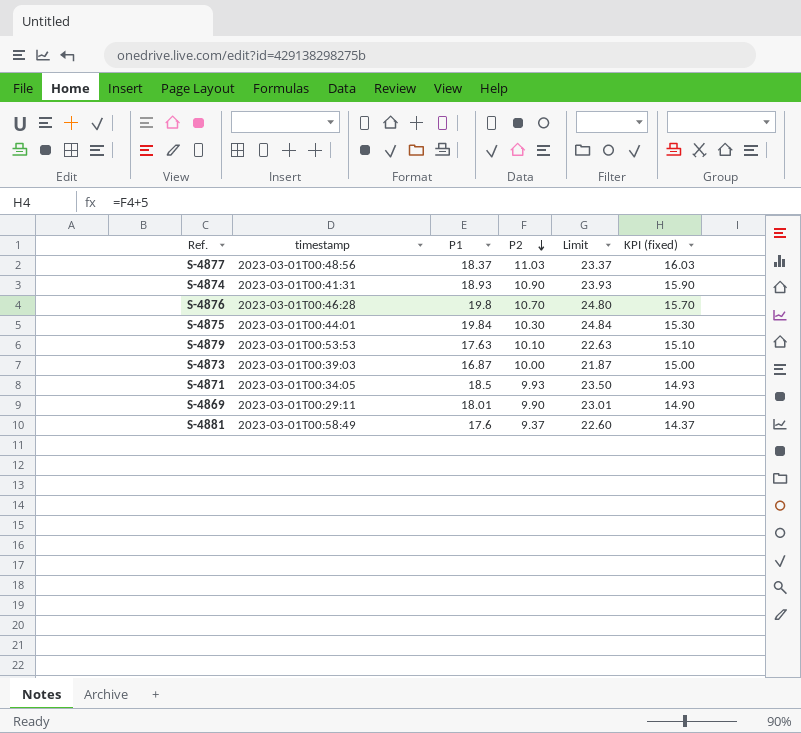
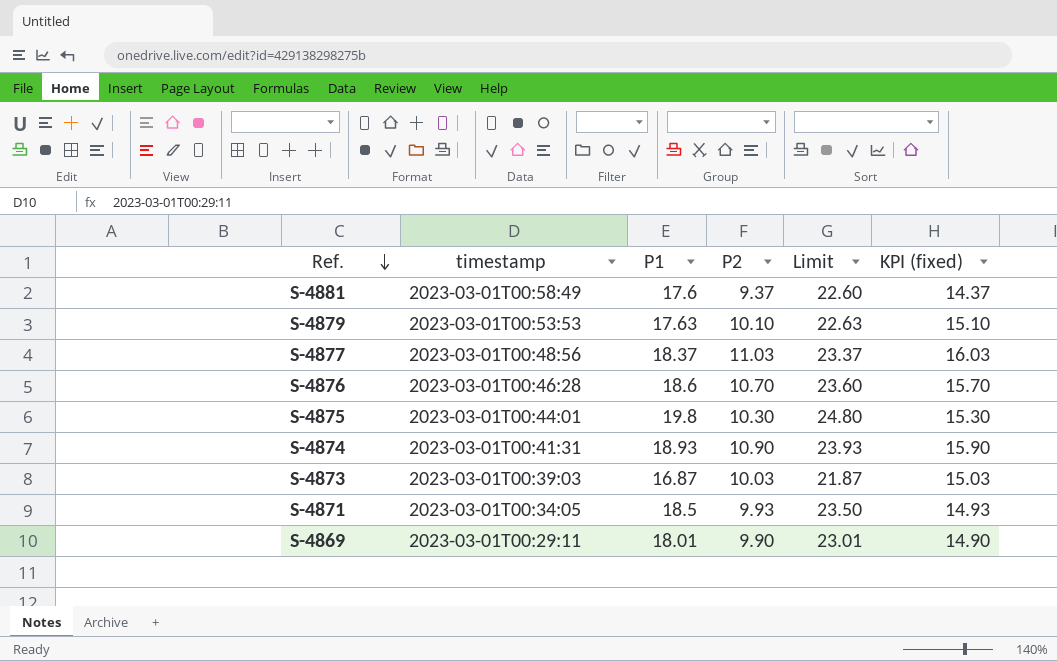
row order: P2 descending -> Ref. descending
S-4876 | P1: 19.8 -> 18.6
S-4876 | Limit: 24.80 -> 23.60
S-4875 | P1: 19.84 -> 19.8
S-4875 | Limit: 24.84 -> 24.80
S-4873 | P2: 10.00 -> 10.03
S-4873 | KPI (fixed): 15.00 -> 15.03

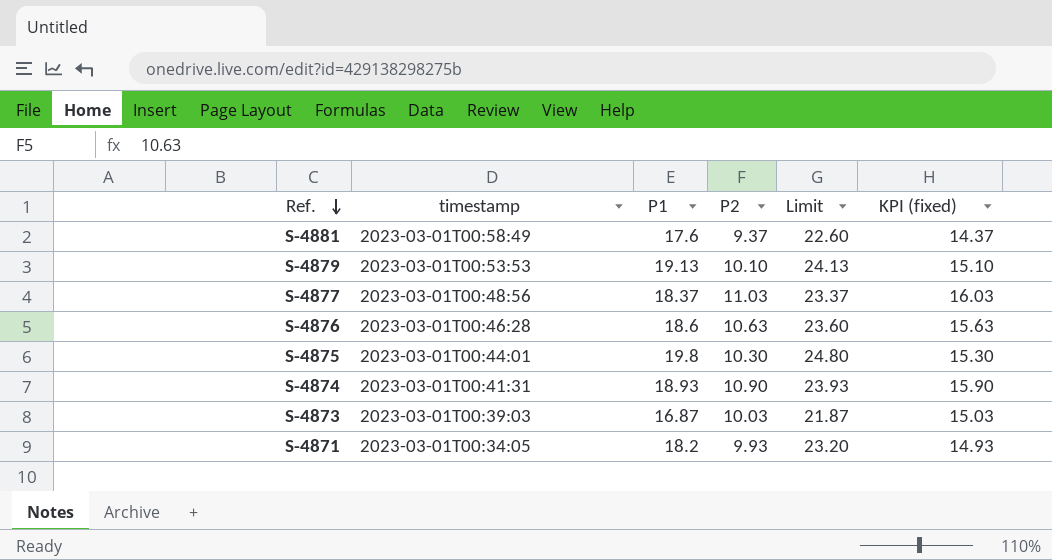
row S-4869: 2023-03-01T00:29:11 | 18.01 | 9.90 | 23.01 | 14.90 -> none
S-4879 | P1: 17.63 -> 19.13
S-4879 | Limit: 22.63 -> 24.13
S-4876 | P2: 10.70 -> 10.63
S-4876 | KPI (fixed): 15.70 -> 15.63
S-4871 | P1: 18.5 -> 18.2
S-4871 | Limit: 23.50 -> 23.20

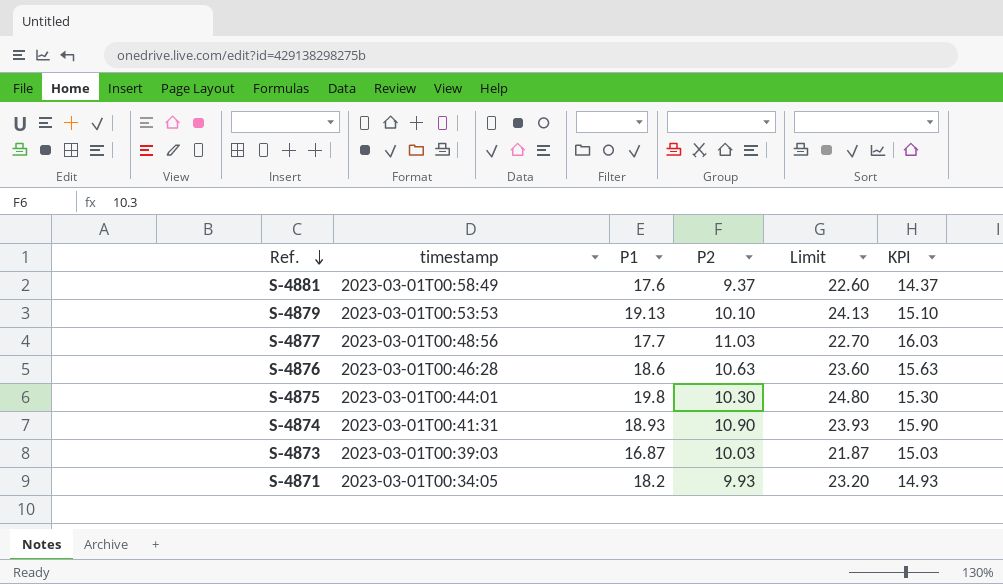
column name: KPI (fixed) -> KPI
S-4877 | P1: 18.37 -> 17.7
S-4877 | Limit: 23.37 -> 22.70

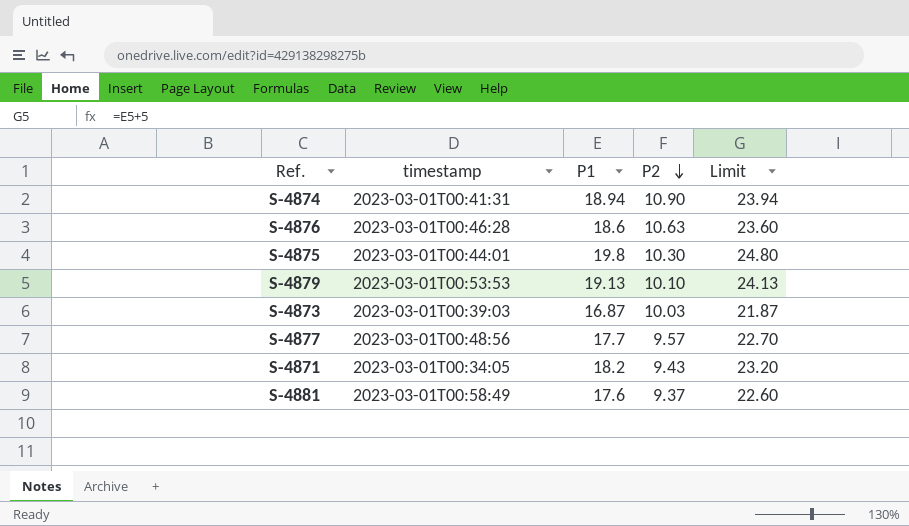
row order: Ref. descending -> P2 descending
column KPI | formula: [P2] + 5 -> none
S-4874 | P1: 18.93 -> 18.94
S-4874 | Limit: 23.93 -> 23.94
S-4877 | P2: 11.03 -> 9.57
S-4871 | P2: 9.93 -> 9.43

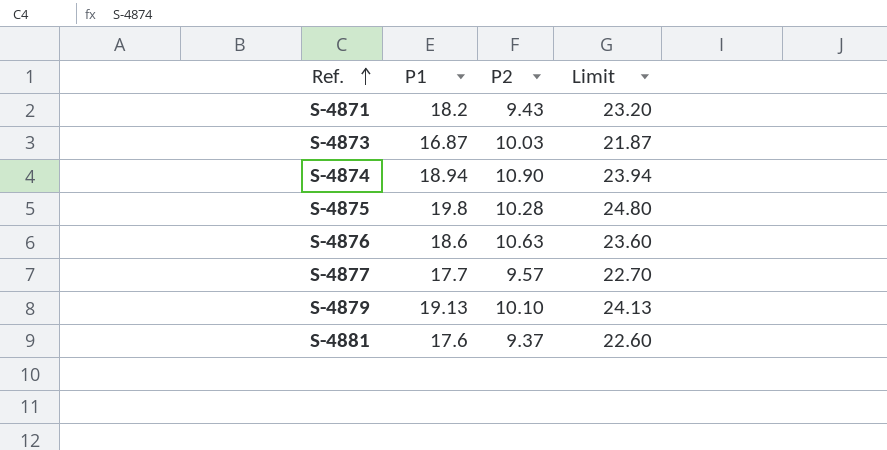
row order: P2 descending -> Ref. ascending
column timestamp | position: 2 -> none
S-4875 | P2: 10.30 -> 10.28

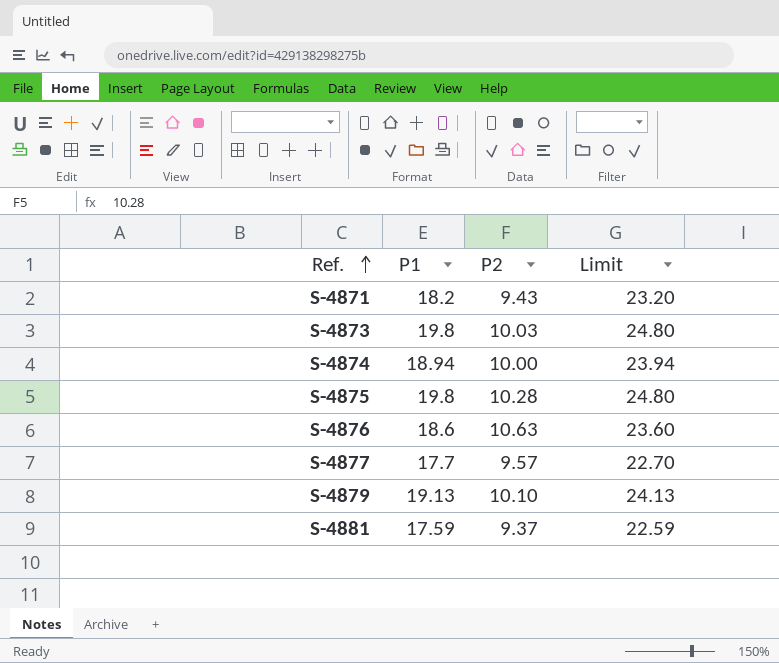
S-4873 | P1: 16.87 -> 19.8
S-4873 | Limit: 21.87 -> 24.80
S-4874 | P2: 10.90 -> 10.00
S-4881 | P1: 17.6 -> 17.59
S-4881 | Limit: 22.60 -> 22.59

